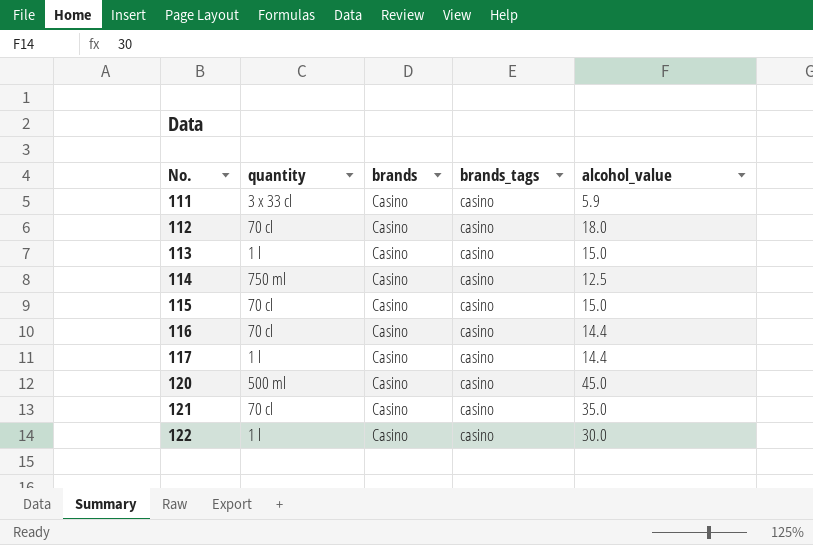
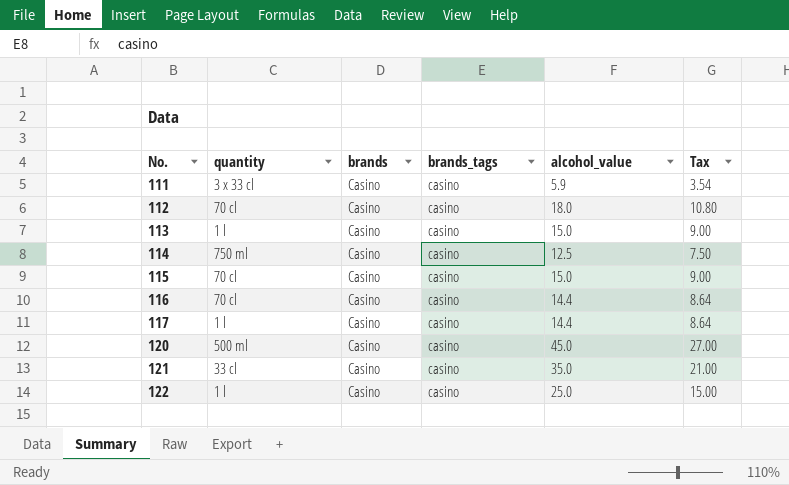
column Tax | formula: none -> [alcohol_value] * 0.6
121 | quantity: 70 cl -> 33 cl
122 | alcohol_value: 30.0 -> 25.0

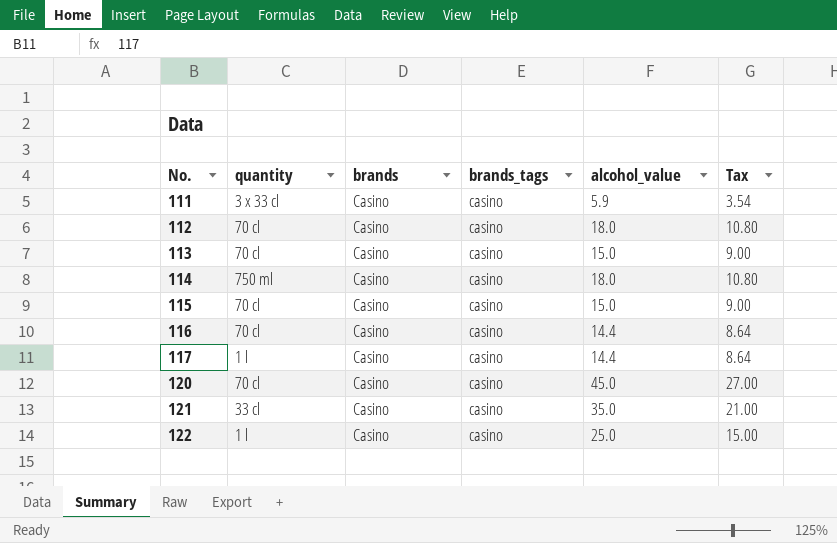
113 | quantity: 1 l -> 70 cl
114 | alcohol_value: 12.5 -> 18.0
114 | Tax: 7.50 -> 10.80
120 | quantity: 500 ml -> 70 cl

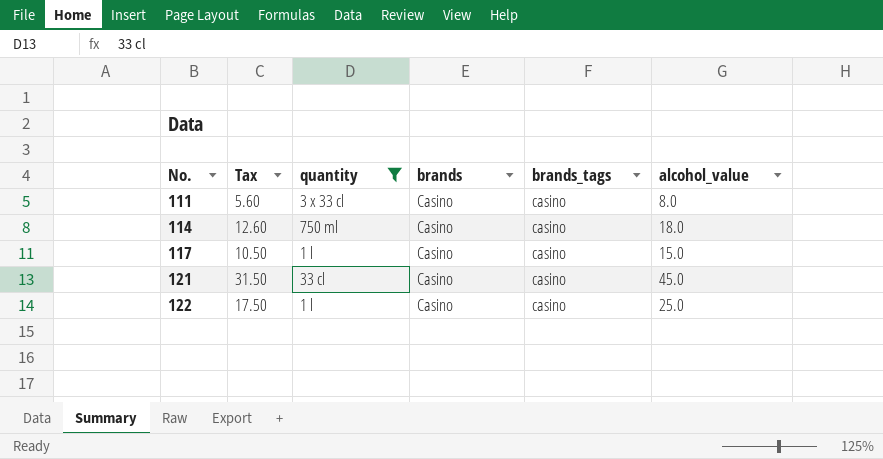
filter: none -> quantity != 70 cl
column Tax | formula: [alcohol_value] * 0.6 -> [alcohol_value] * 0.7
column Tax | position: 6 -> 2
111 | alcohol_value: 5.9 -> 8.0
117 | alcohol_value: 14.4 -> 15.0
121 | alcohol_value: 35.0 -> 45.0

